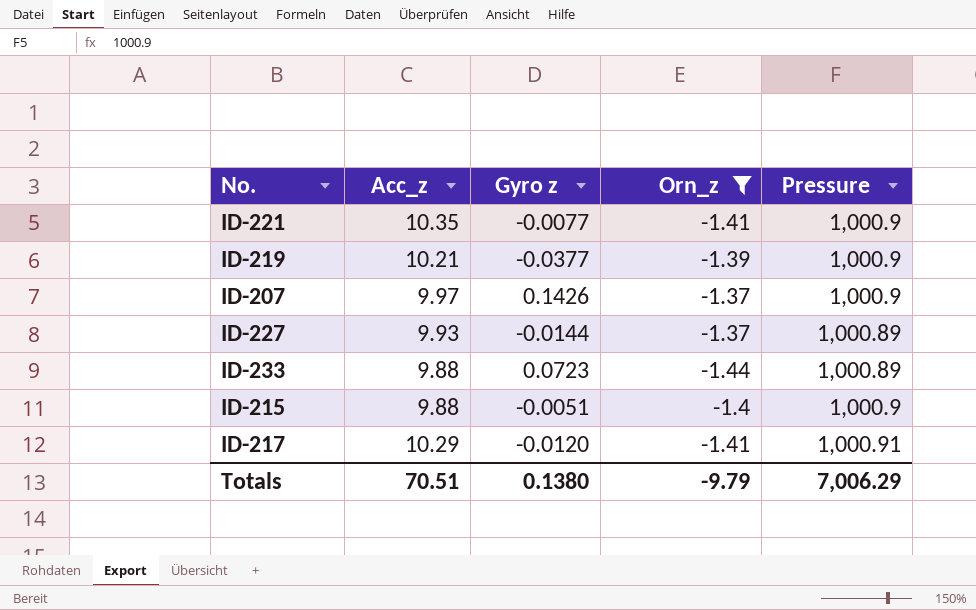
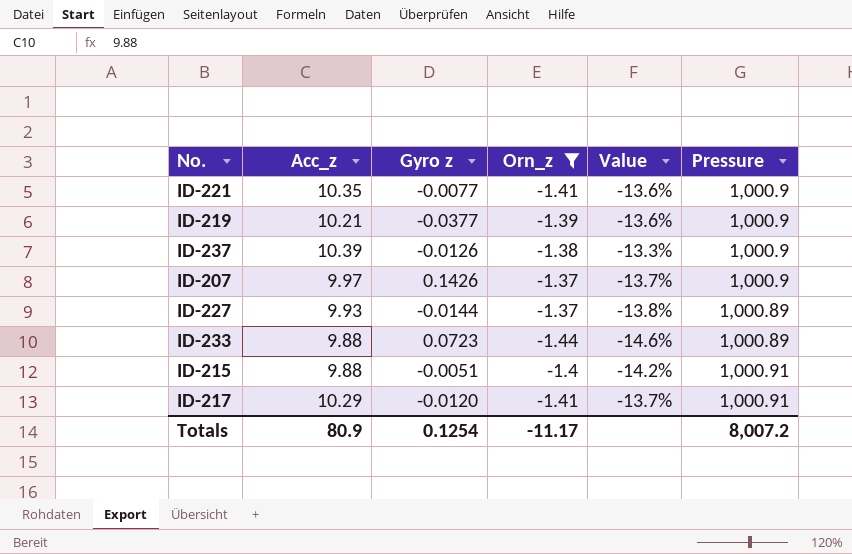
column Value | formula: none -> [Orn_z] / [Acc_z]
row ID-237: none -> 10.39 | -0.0126 | -1.38 | -13.3% | 1,000.9
ID-215 | Pressure: 1,000.9 -> 1,000.91
Totals | Acc_z: 70.51 -> 80.9
Totals | Gyro z: 0.1380 -> 0.1254
Totals | Orn_z: -9.79 -> -11.17
Totals | Pressure: 7,006.29 -> 8,007.2

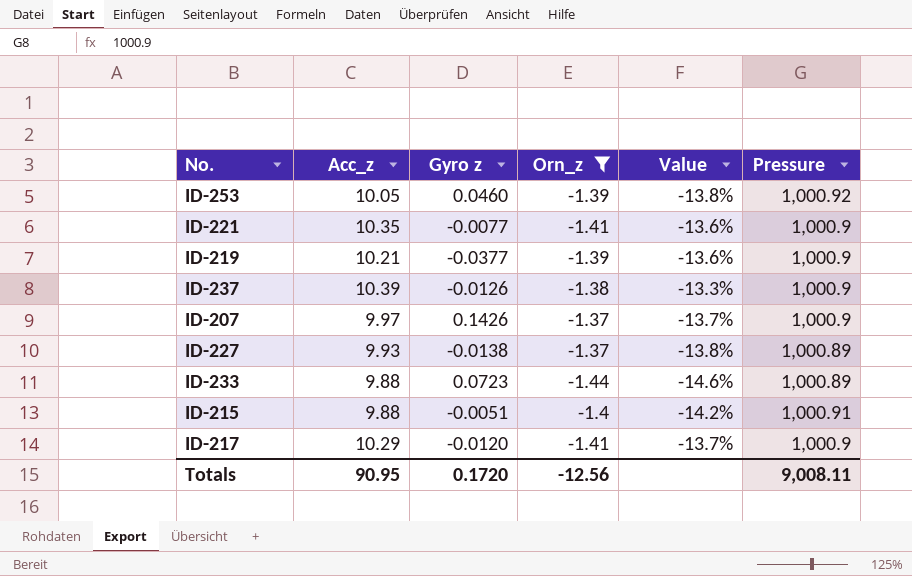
row ID-253: none -> 10.05 | 0.0460 | -1.39 | -13.8% | 1,000.92
ID-227 | Gyro z: -0.0144 -> -0.0138
ID-217 | Pressure: 1,000.91 -> 1,000.9
Totals | Acc_z: 80.9 -> 90.95
Totals | Gyro z: 0.1254 -> 0.1720
Totals | Orn_z: -11.17 -> -12.56
Totals | Pressure: 8,007.2 -> 9,008.11

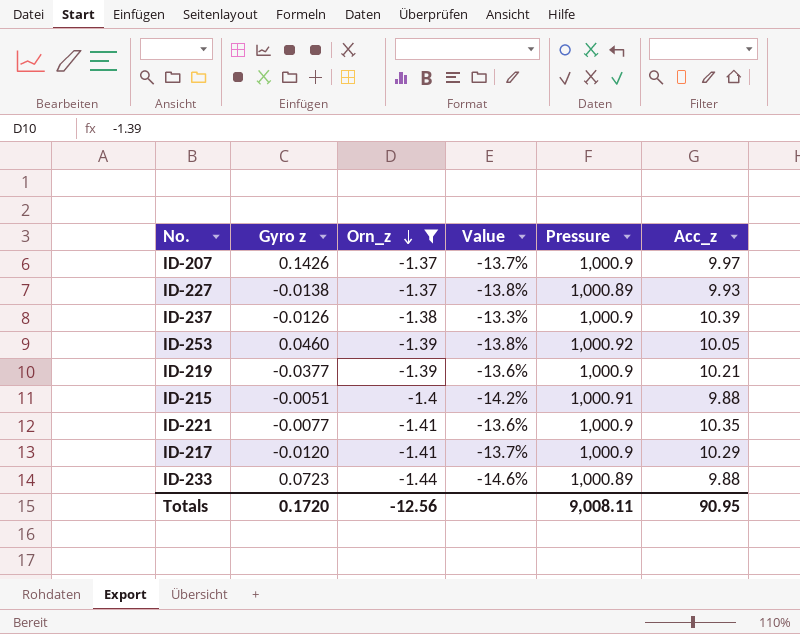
row order: none -> Orn_z descending
column Acc_z | position: 2 -> 6

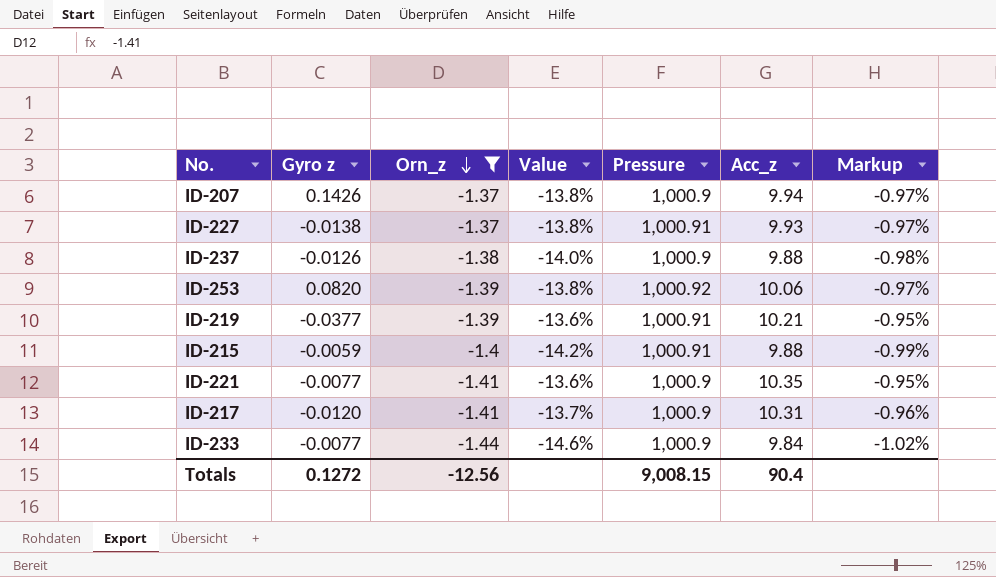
column Markup | formula: none -> [Value] * 0.07
ID-207 | Value: -13.7% -> -13.8%
ID-207 | Acc_z: 9.97 -> 9.94
ID-227 | Pressure: 1,000.89 -> 1,000.91
ID-237 | Value: -13.3% -> -14.0%
ID-237 | Acc_z: 10.39 -> 9.88
ID-253 | Gyro z: 0.0460 -> 0.0820
ID-253 | Acc_z: 10.05 -> 10.06
ID-219 | Pressure: 1,000.9 -> 1,000.91
ID-215 | Gyro z: -0.0051 -> -0.0059
ID-217 | Acc_z: 10.29 -> 10.31
ID-233 | Gyro z: 0.0723 -> -0.0077
ID-233 | Pressure: 1,000.89 -> 1,000.9
ID-233 | Acc_z: 9.88 -> 9.84
Totals | Gyro z: 0.1720 -> 0.1272
Totals | Pressure: 9,008.11 -> 9,008.15
Totals | Acc_z: 90.95 -> 90.4

